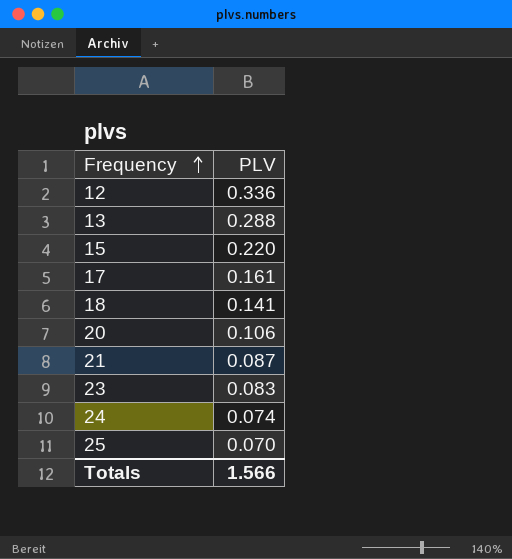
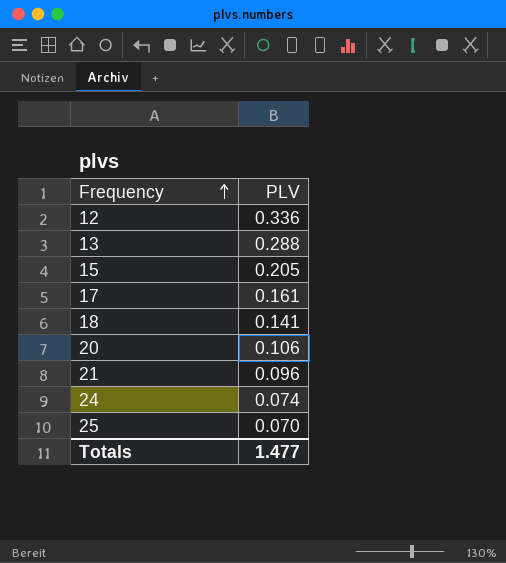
row 23: 0.083 -> none
15 | PLV: 0.220 -> 0.205
21 | PLV: 0.087 -> 0.096
Totals | PLV: 1.566 -> 1.477

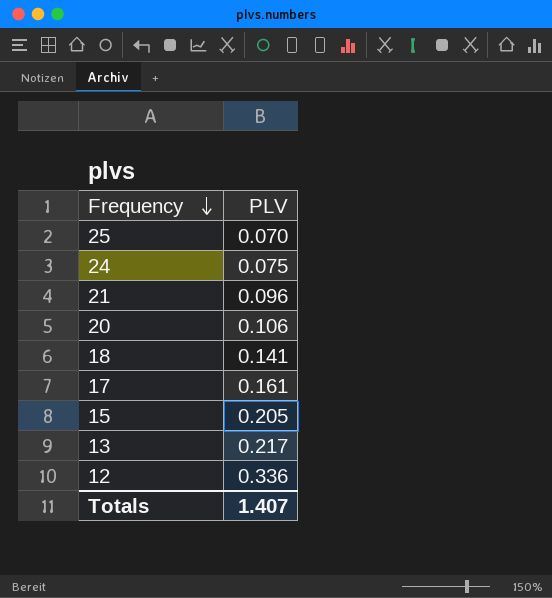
row order: Frequency ascending -> Frequency descending
24 | PLV: 0.074 -> 0.075
13 | PLV: 0.288 -> 0.217
Totals | PLV: 1.477 -> 1.407

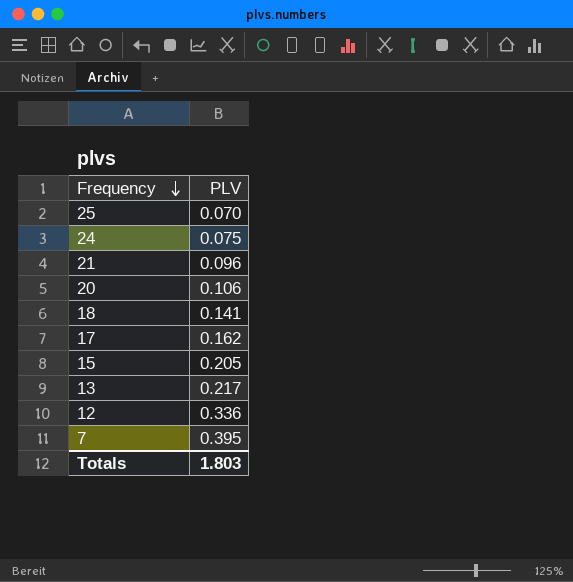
17 | PLV: 0.161 -> 0.162
row 7: none -> 0.395
Totals | PLV: 1.407 -> 1.803

